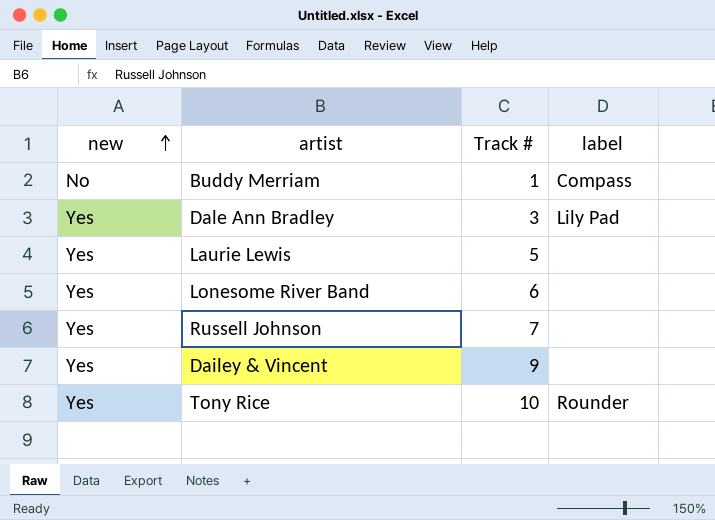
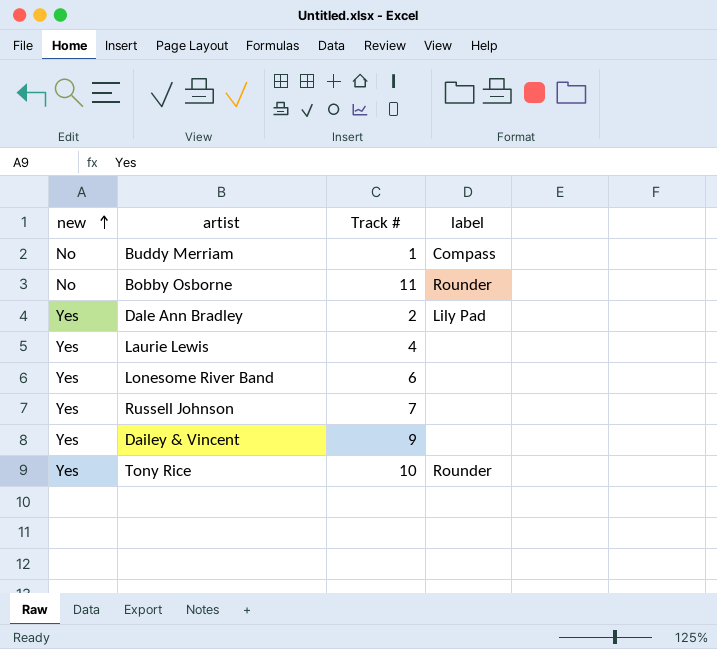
row Bobby Osborne: none -> No | 11 | Rounder
Dale Ann Bradley | Track #: 3 -> 2
Laurie Lewis | Track #: 5 -> 4

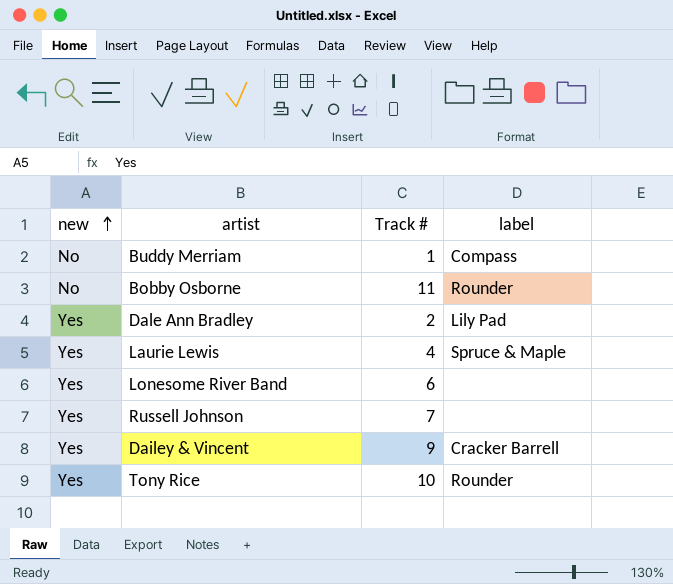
Laurie Lewis | label: none -> Spruce & Maple
Dailey & Vincent | label: none -> Cracker Barrell

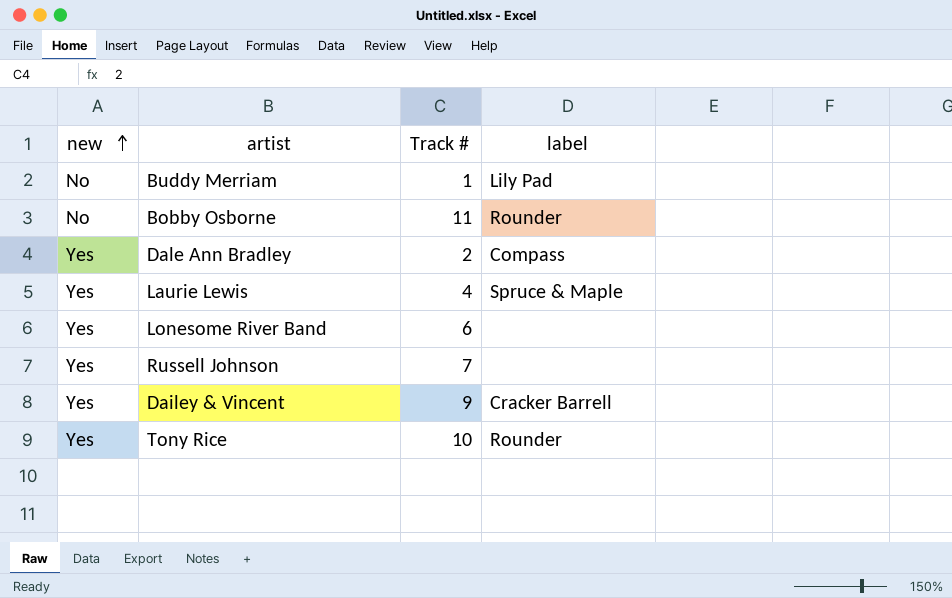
Buddy Merriam | label: Compass -> Lily Pad
Dale Ann Bradley | label: Lily Pad -> Compass

